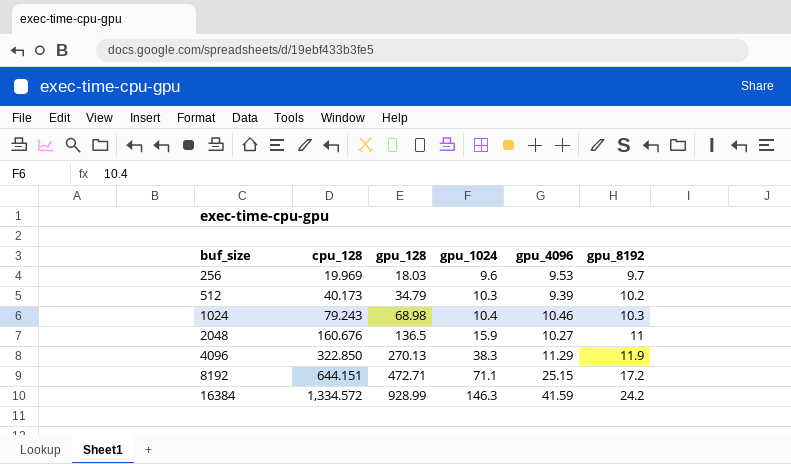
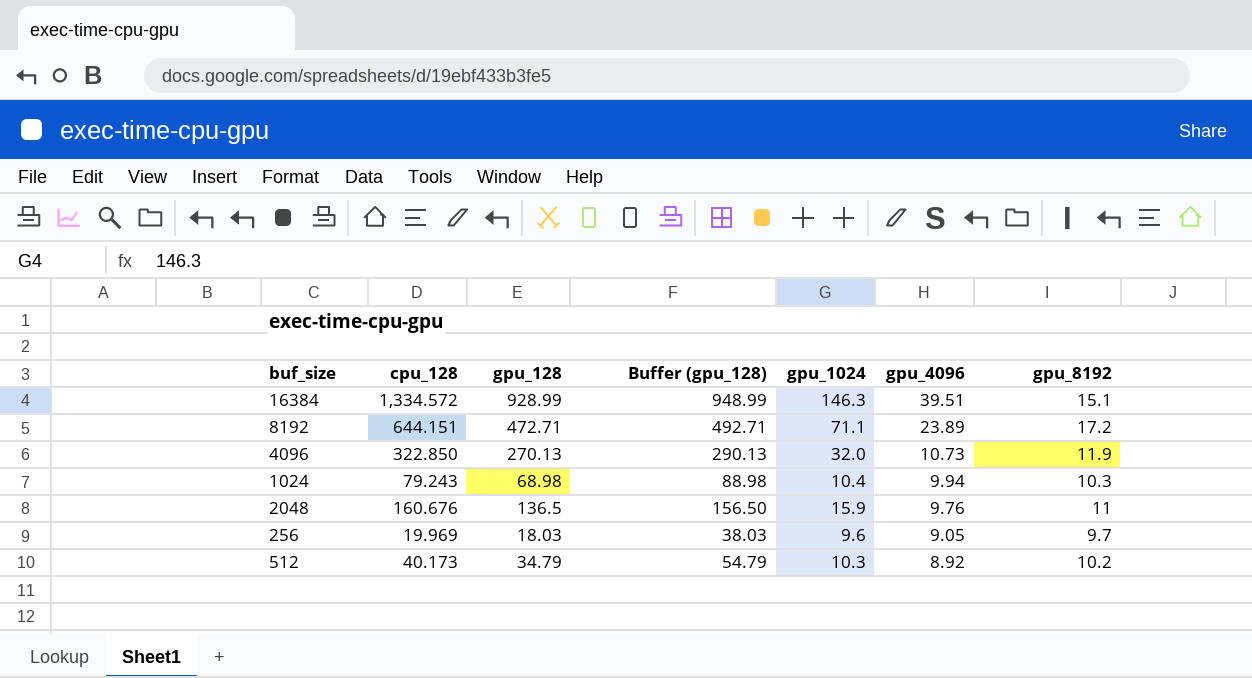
row order: buf_size ascending -> gpu_4096 descending
column Buffer (gpu_128) | formula: none -> [gpu_128] + 20
16384 | gpu_4096: 41.59 -> 39.51
16384 | gpu_8192: 24.2 -> 15.1
8192 | gpu_4096: 25.15 -> 23.89
4096 | gpu_1024: 38.3 -> 32.0
4096 | gpu_4096: 11.29 -> 10.73
1024 | gpu_4096: 10.46 -> 9.94
2048 | gpu_4096: 10.27 -> 9.76
256 | gpu_4096: 9.53 -> 9.05
512 | gpu_4096: 9.39 -> 8.92

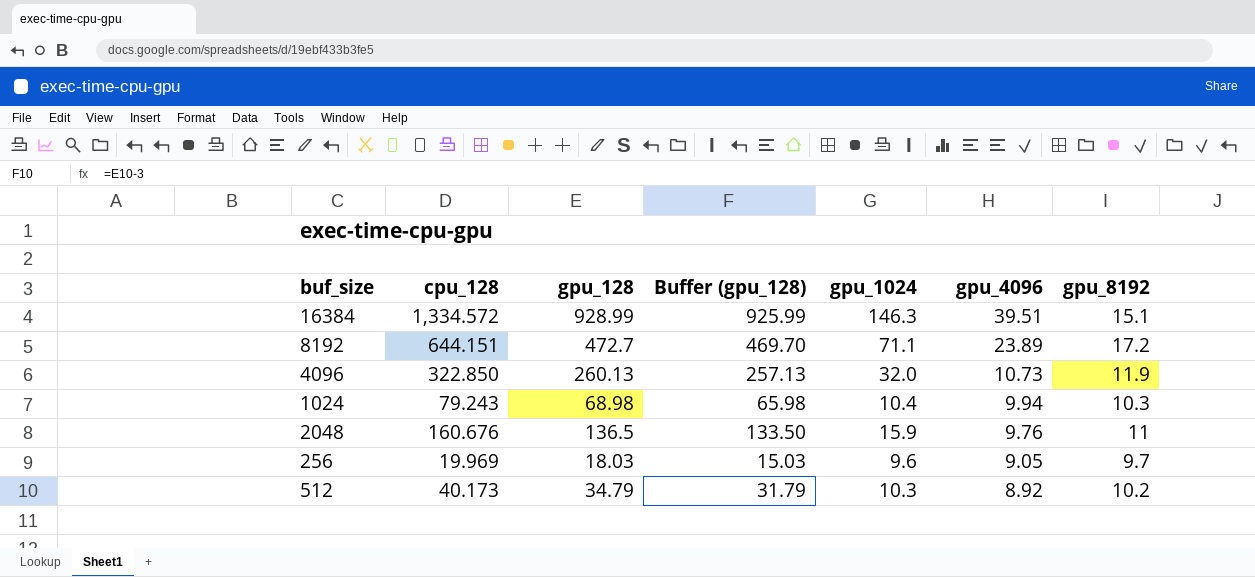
column Buffer (gpu_128) | formula: [gpu_128] + 20 -> [gpu_128] - 3
8192 | gpu_128: 472.71 -> 472.7
4096 | gpu_128: 270.13 -> 260.13

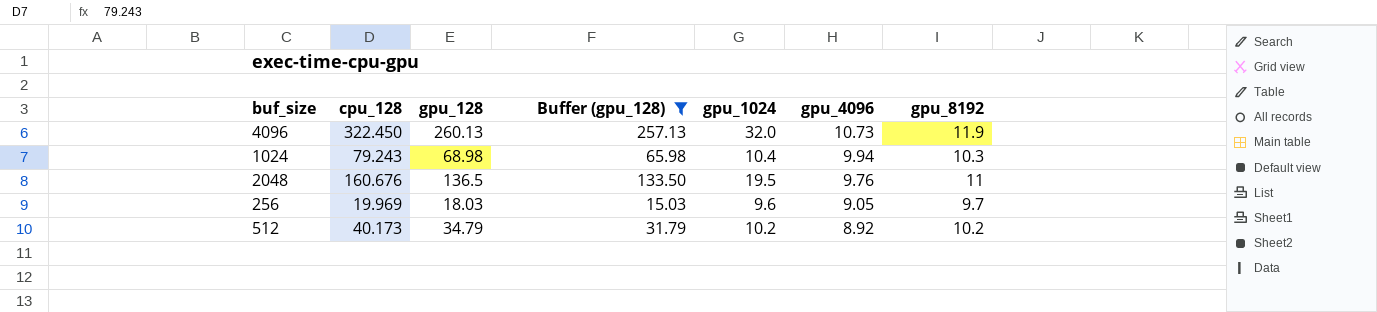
filter: none -> Buffer (gpu_128) <= 257.13
4096 | cpu_128: 322.850 -> 322.450
2048 | gpu_1024: 15.9 -> 19.5
512 | gpu_1024: 10.3 -> 10.2

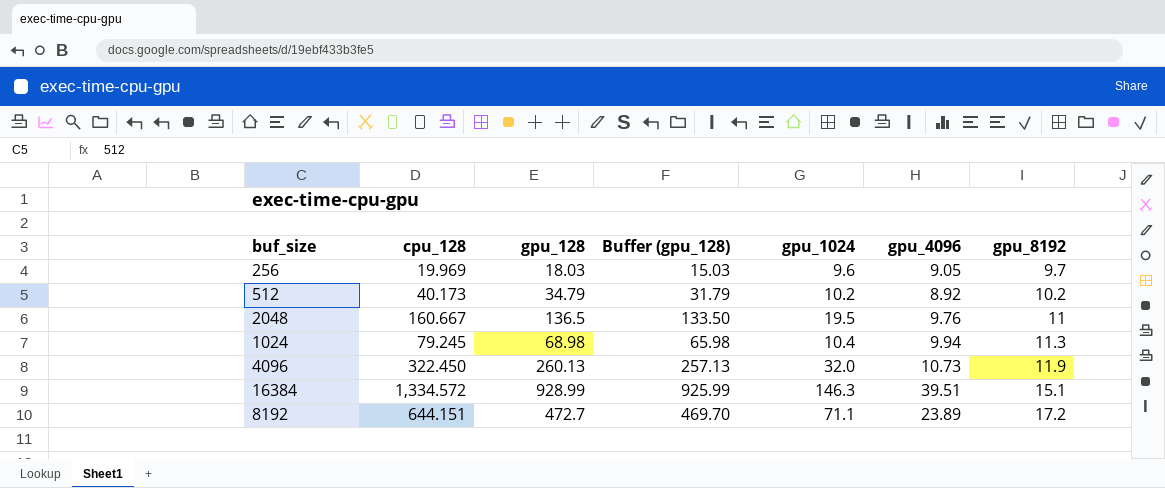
filter: Buffer (gpu_128) <= 257.13 -> none
row order: gpu_4096 descending -> gpu_8192 ascending
2048 | cpu_128: 160.676 -> 160.667
1024 | cpu_128: 79.243 -> 79.245
1024 | gpu_8192: 10.3 -> 11.3

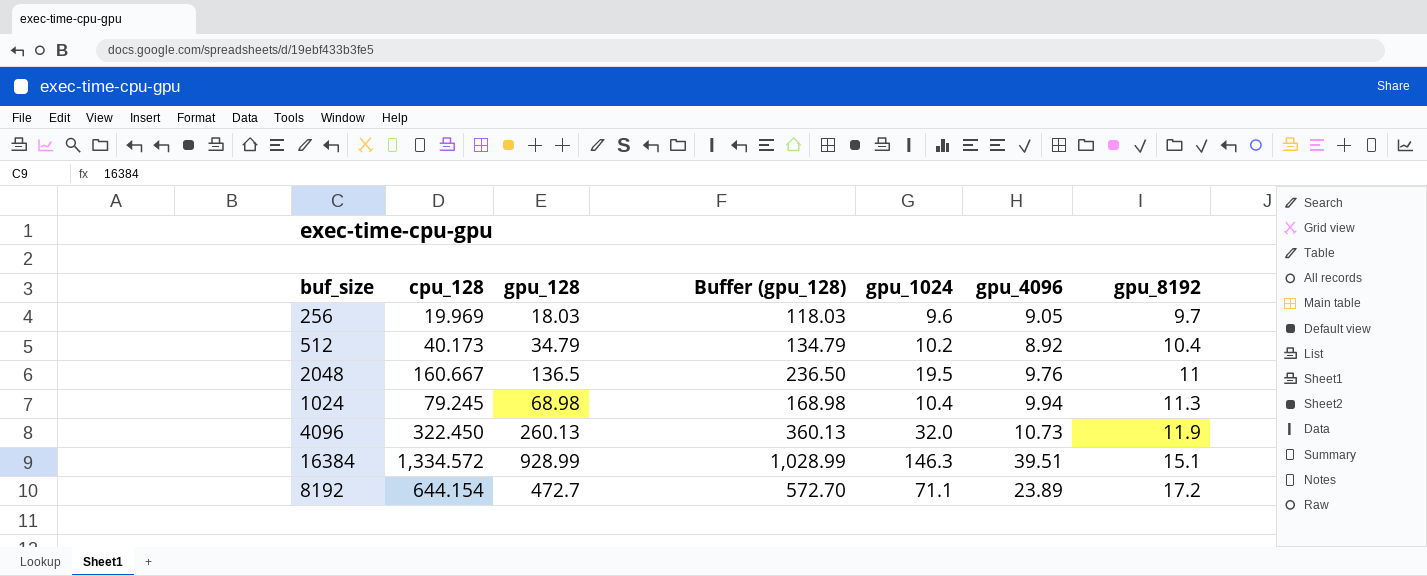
column Buffer (gpu_128) | formula: [gpu_128] - 3 -> [gpu_128] + 100
512 | gpu_8192: 10.2 -> 10.4
8192 | cpu_128: 644.151 -> 644.154

